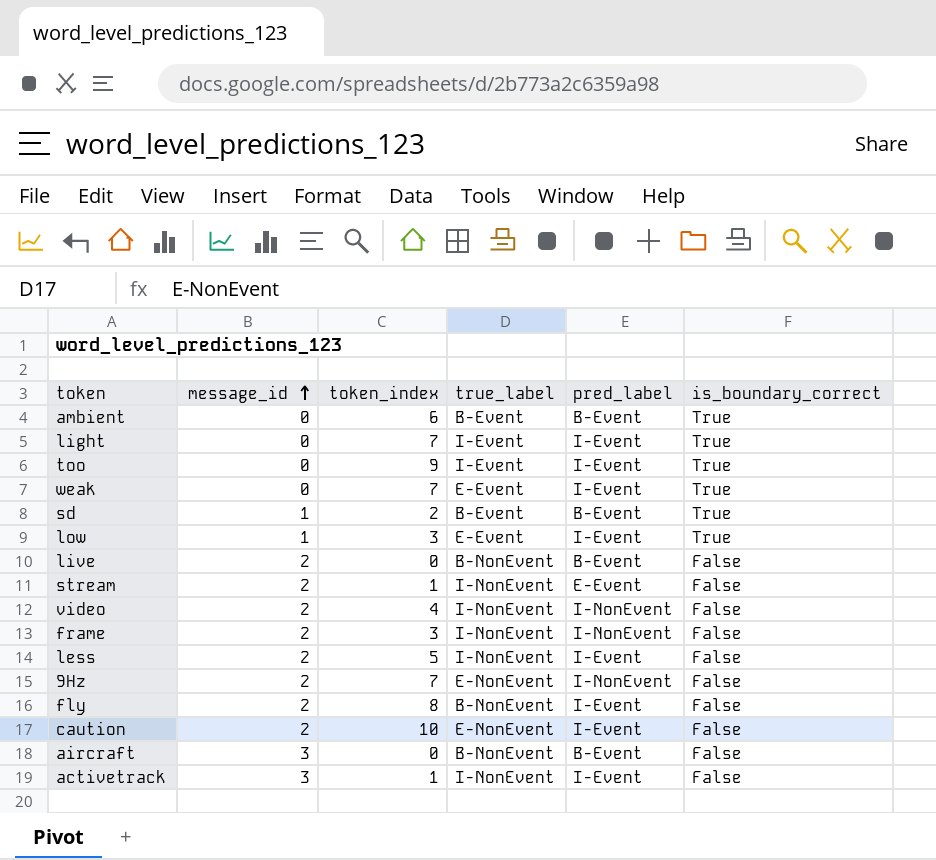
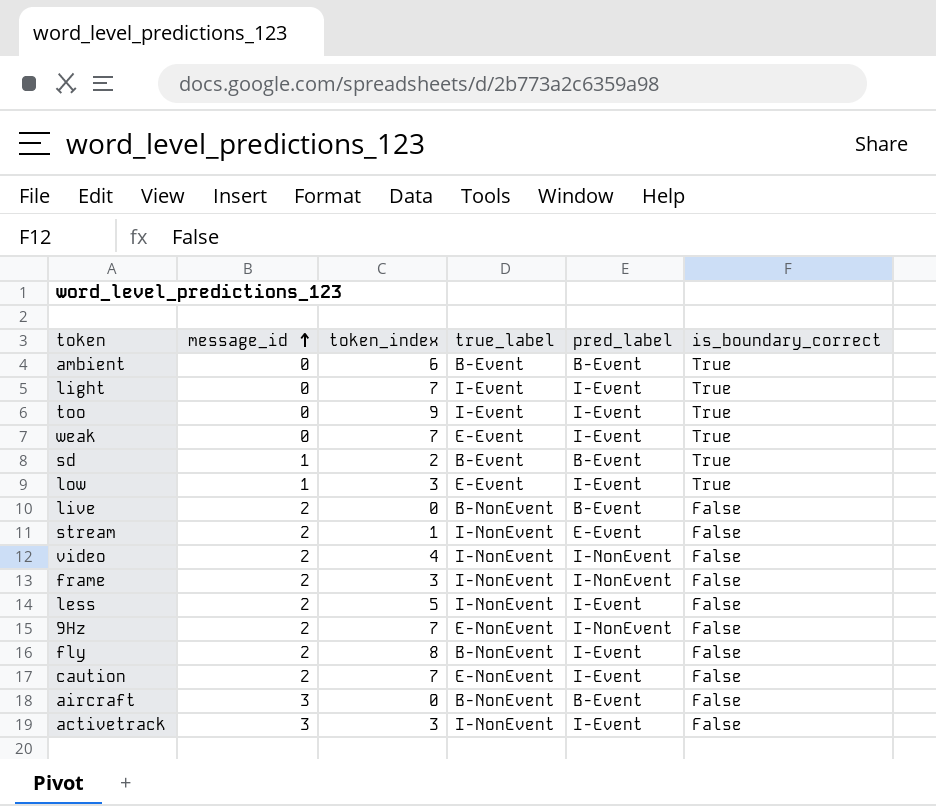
caution | token_index: 10 -> 7
activetrack | token_index: 1 -> 3

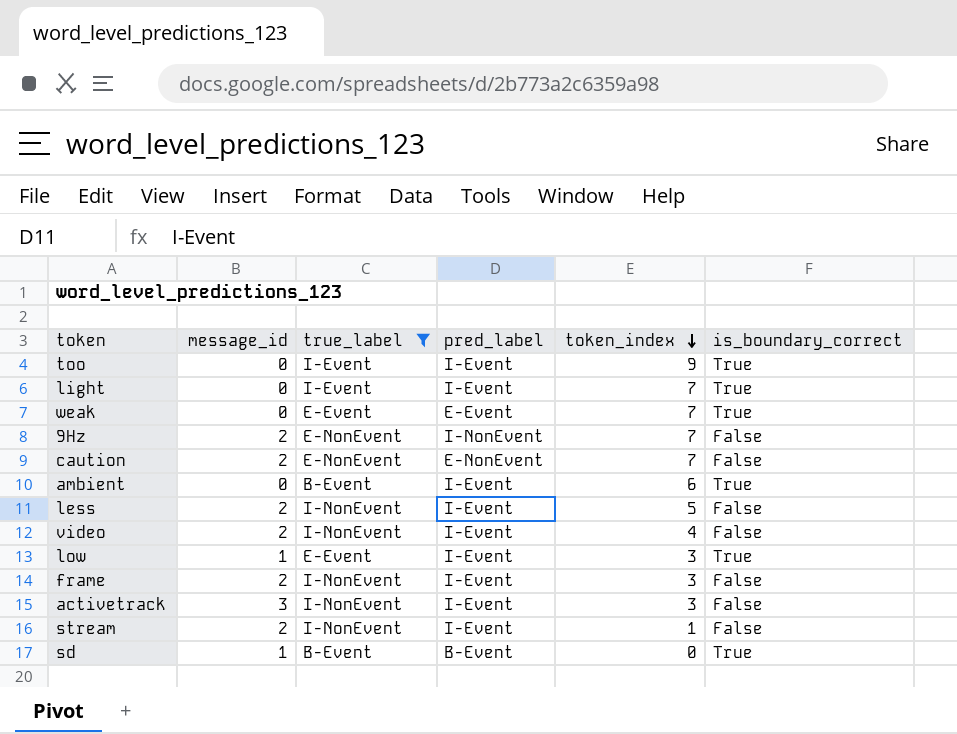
filter: none -> true_label != B-NonEvent
row order: message_id ascending -> token_index descending
column token_index | position: 3 -> 5
weak | pred_label: I-Event -> E-Event
caution | pred_label: I-Event -> E-NonEvent
ambient | pred_label: B-Event -> I-Event
video | pred_label: I-NonEvent -> I-Event
frame | pred_label: I-NonEvent -> I-Event
stream | pred_label: E-Event -> I-Event
sd | token_index: 2 -> 0

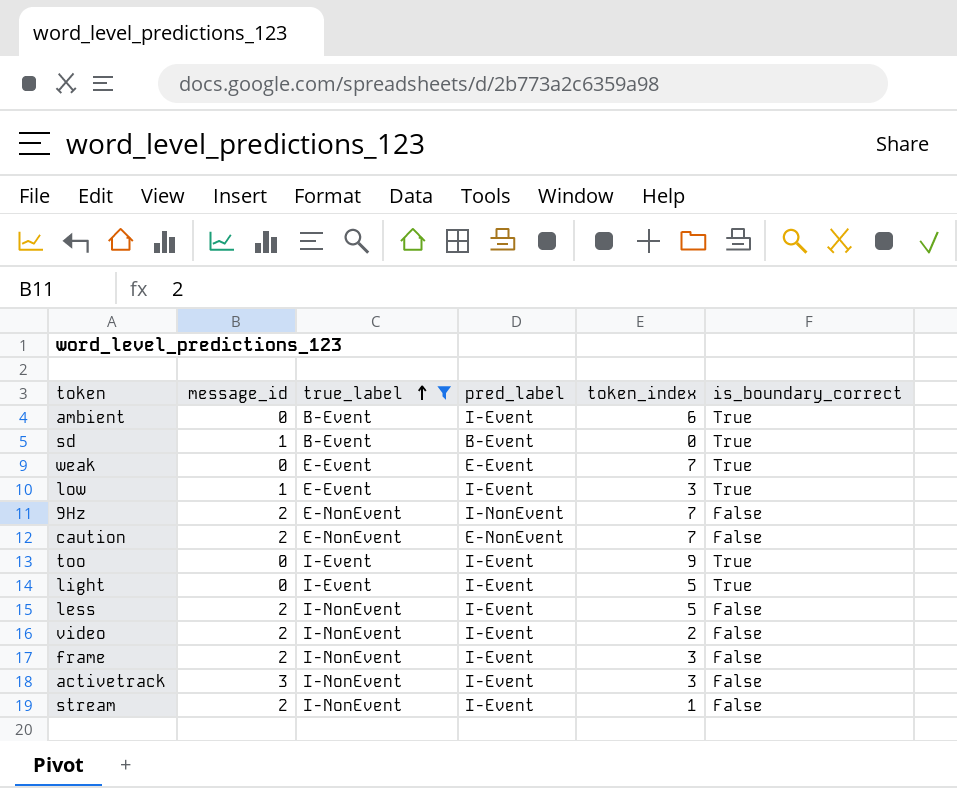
row order: token_index descending -> true_label ascending
light | token_index: 7 -> 5
video | token_index: 4 -> 2

